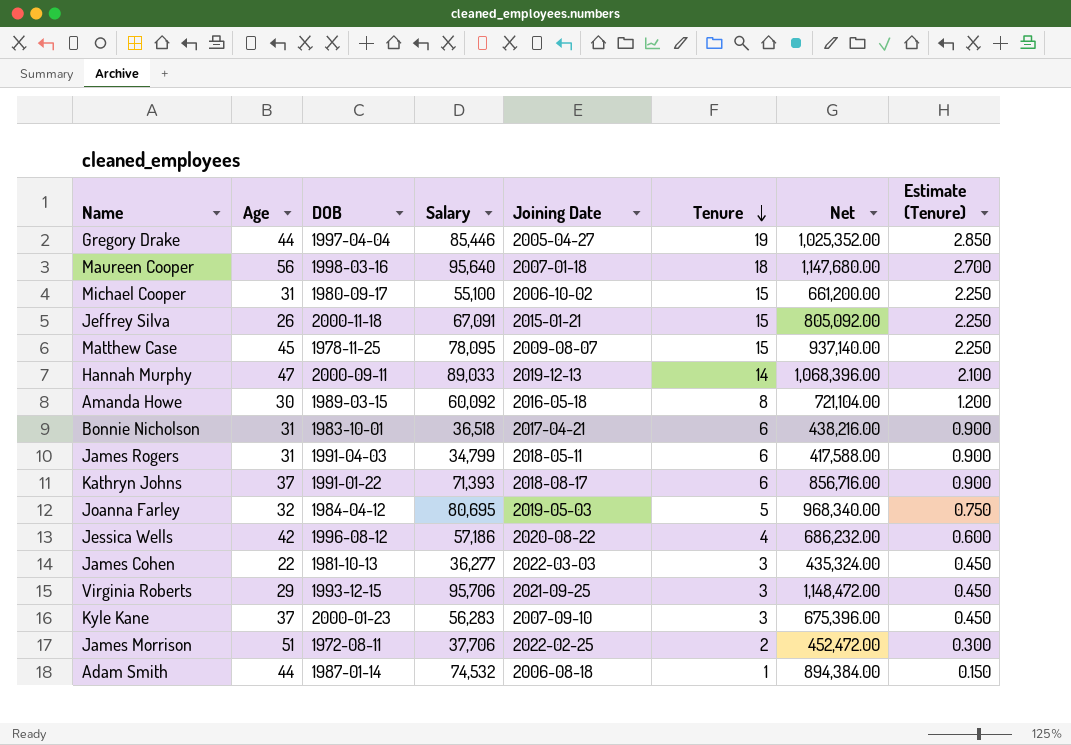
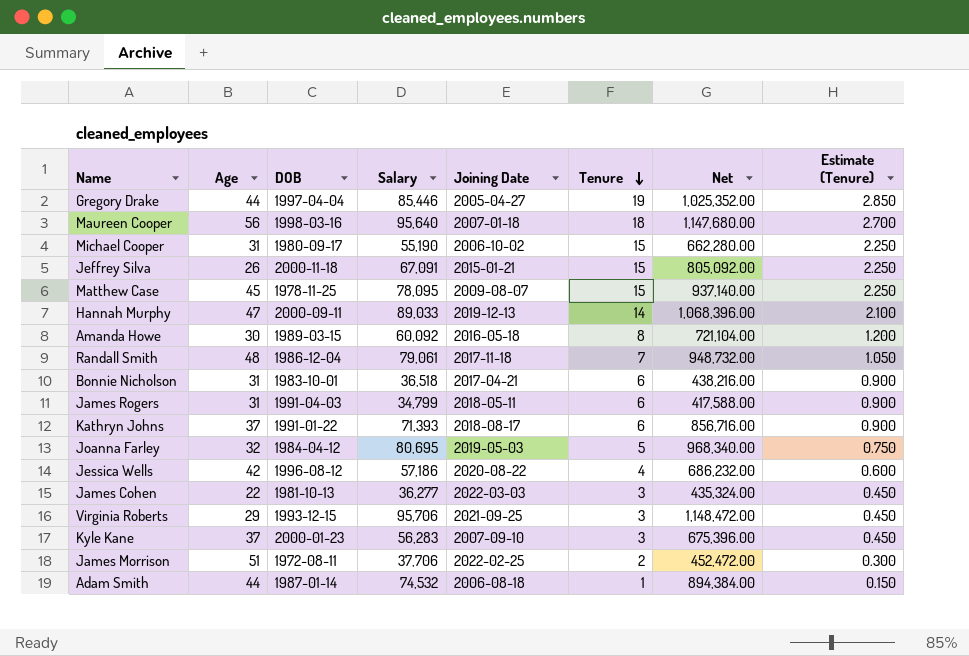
Michael Cooper | Salary: 55,100 -> 55,190
Michael Cooper | Net: 661,200.00 -> 662,280.00
row Randall Smith: none -> 48 | 1986-12-04 | 79,061 | 2017-11-18 | 7 | 948,732.00 | 1.050

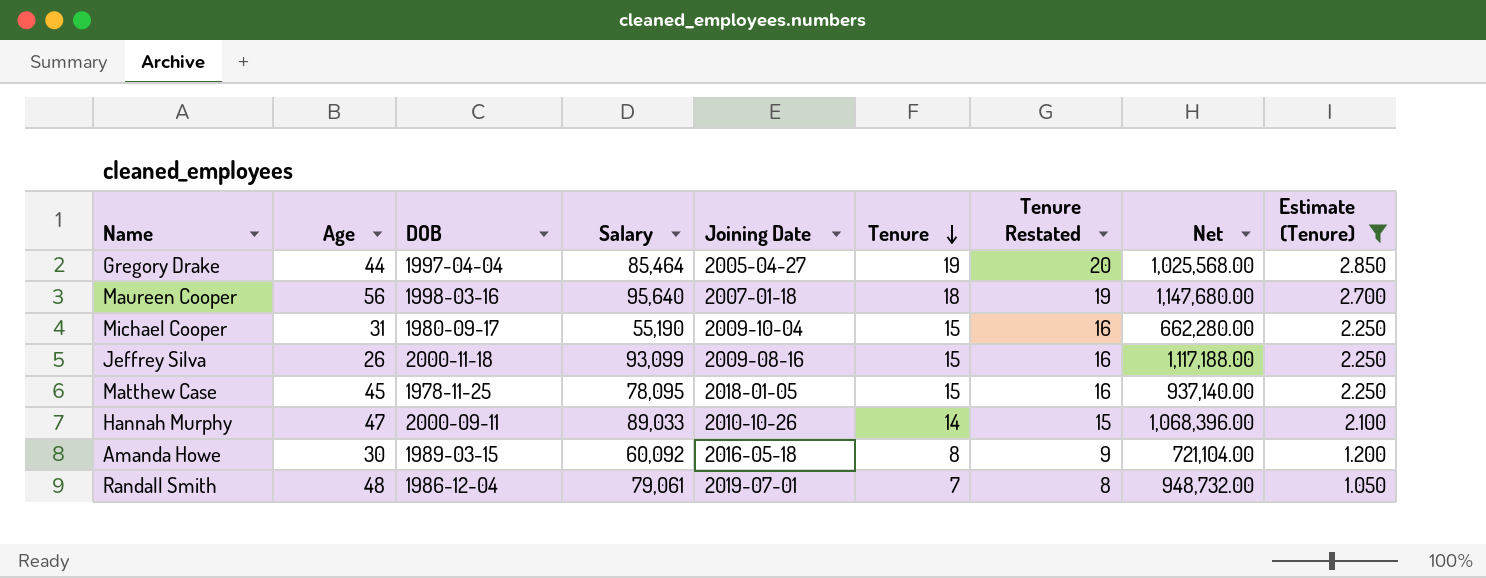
filter: none -> Estimate (Tenure) >= 1.050
column Tenure Restated | formula: none -> [Tenure] + 1
Gregory Drake | Salary: 85,446 -> 85,464
Gregory Drake | Net: 1,025,352.00 -> 1,025,568.00
Michael Cooper | Joining Date: 2006-10-02 -> 2009-10-04
Jeffrey Silva | Salary: 67,091 -> 93,099
Jeffrey Silva | Joining Date: 2015-01-21 -> 2009-08-16
Jeffrey Silva | Net: 805,092.00 -> 1,117,188.00
Matthew Case | Joining Date: 2009-08-07 -> 2018-01-05
Hannah Murphy | Joining Date: 2019-12-13 -> 2010-10-26
Randall Smith | Joining Date: 2017-11-18 -> 2019-07-01

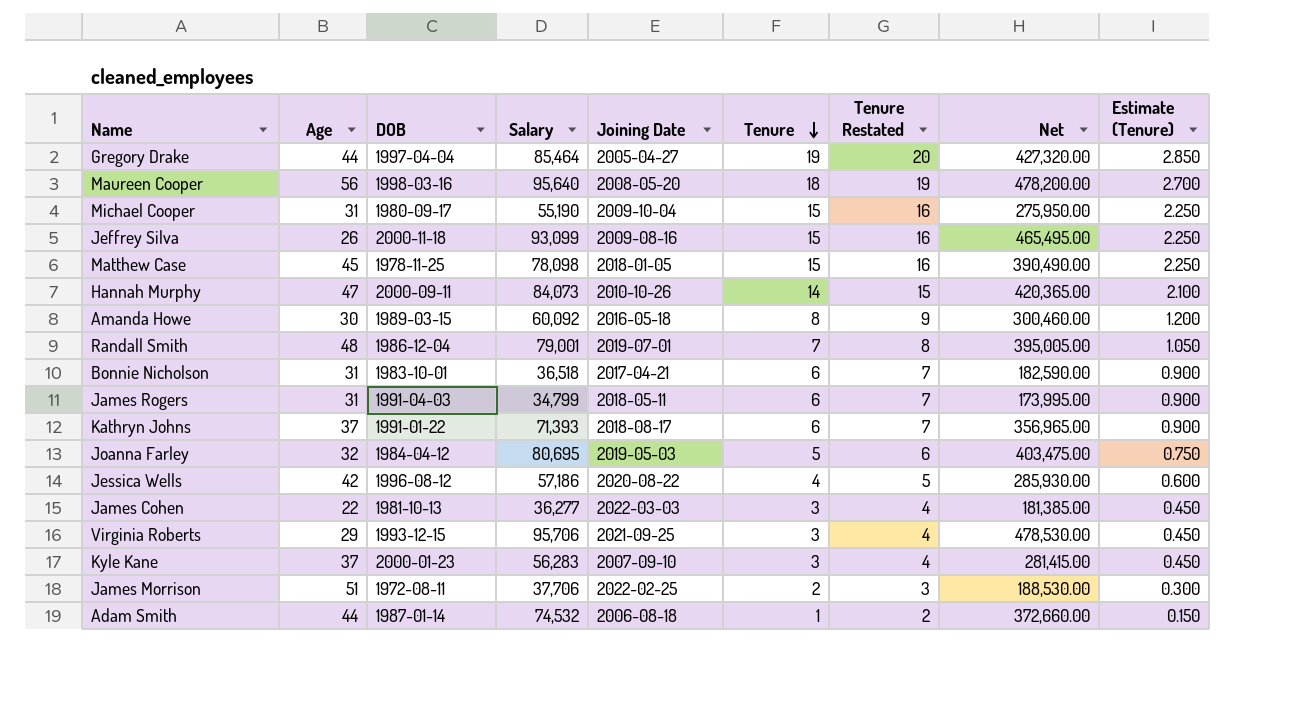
filter: Estimate (Tenure) >= 1.050 -> none
column Net | formula: [Salary] * 12 -> [Salary] * 5
Maureen Cooper | Joining Date: 2007-01-18 -> 2008-05-20
Matthew Case | Salary: 78,095 -> 78,098
Hannah Murphy | Salary: 89,033 -> 84,073
Randall Smith | Salary: 79,061 -> 79,001

